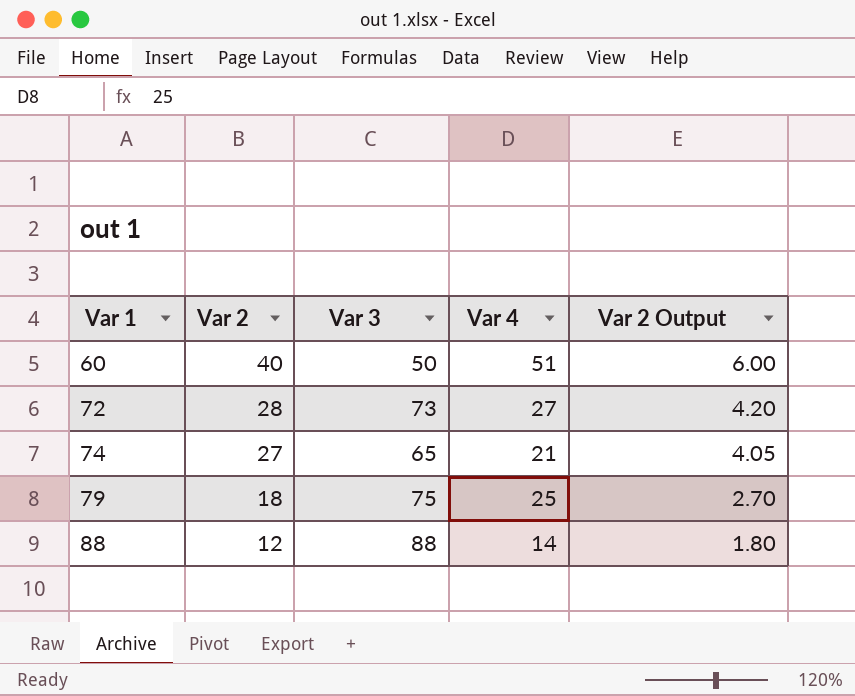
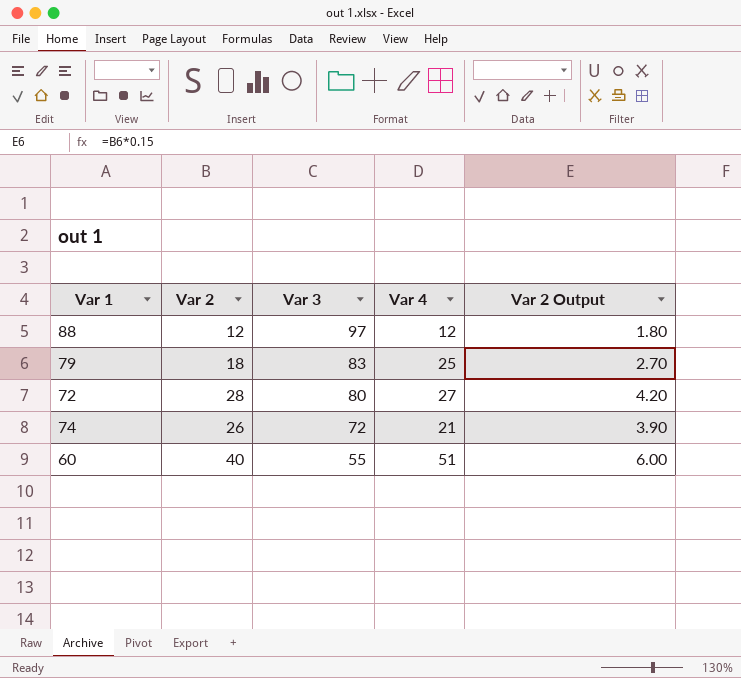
row order: Var 1 ascending -> Var 3 descending
88 | Var 3: 88 -> 97
88 | Var 4: 14 -> 12
79 | Var 3: 75 -> 83
72 | Var 3: 73 -> 80
74 | Var 2: 27 -> 26
74 | Var 3: 65 -> 72
74 | Var 2 Output: 4.05 -> 3.90
60 | Var 3: 50 -> 55

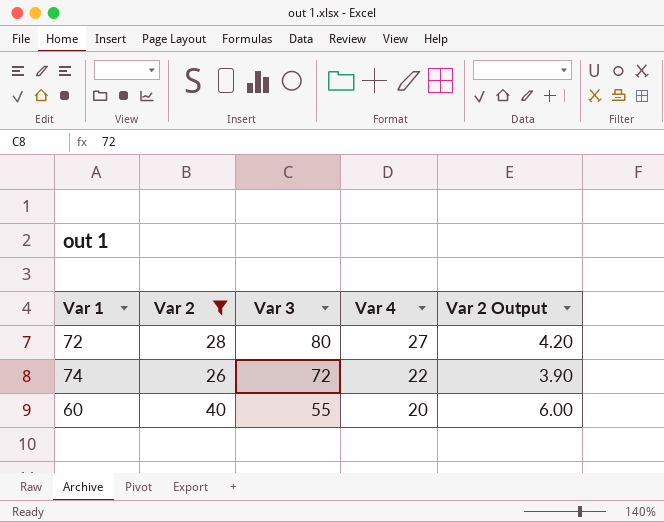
filter: none -> Var 2 >= 26
74 | Var 4: 21 -> 22
60 | Var 4: 51 -> 20

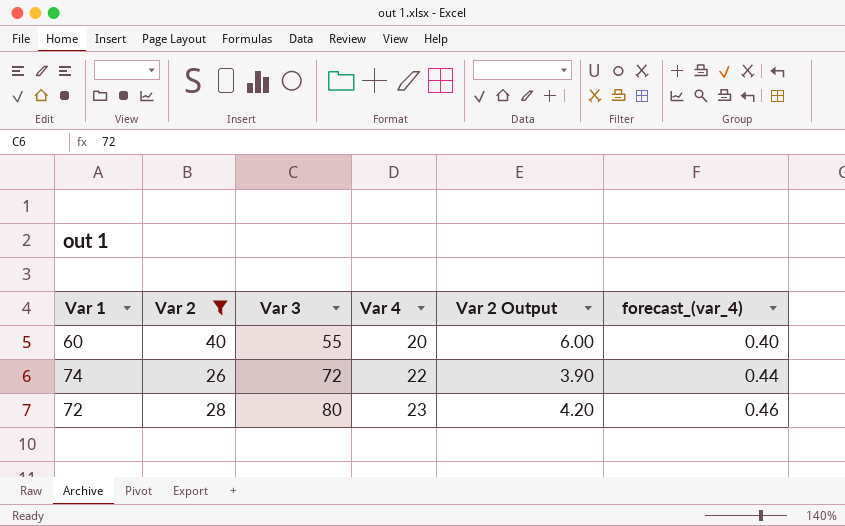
row order: Var 3 descending -> Var 3 ascending
column forecast_(var_4) | formula: none -> [Var 4] * 0.02
72 | Var 4: 27 -> 23

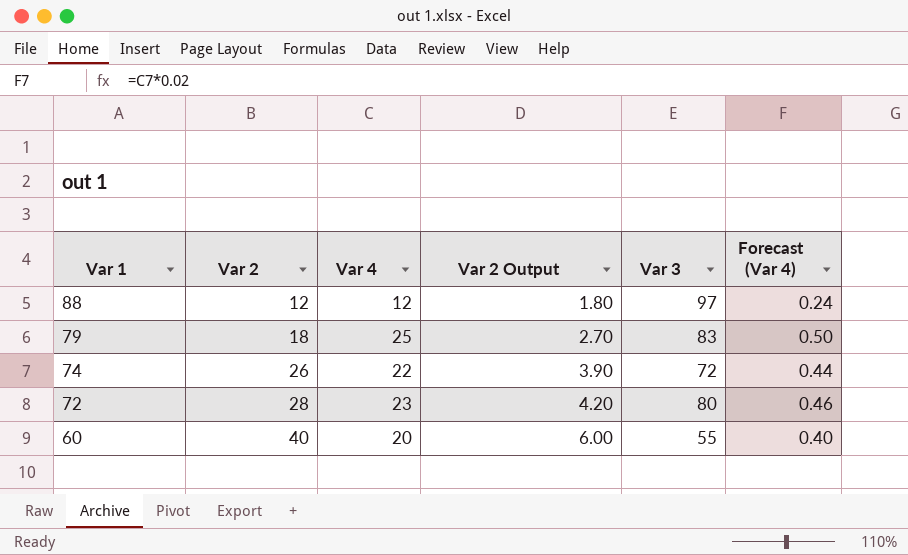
filter: Var 2 >= 26 -> none
row order: Var 3 ascending -> Var 1 descending
column Var 3 | position: 3 -> 5
column name: forecast_(var_4) -> Forecast (Var 4)

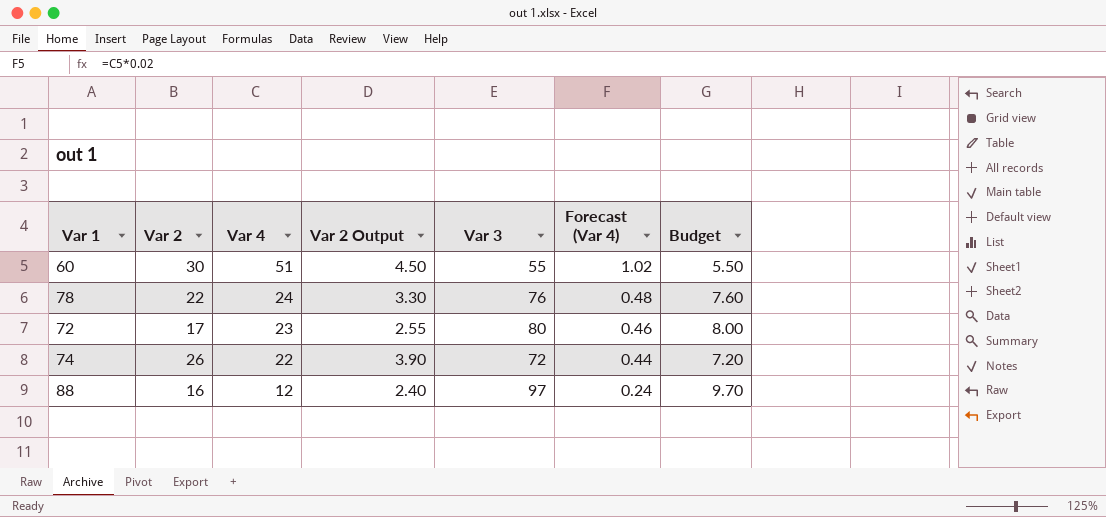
row order: Var 1 descending -> Var 4 descending
column Budget | formula: none -> [Var 3] * 0.1
row 79: 18 | 25 | 2.70 | 83 | 0.50 -> none
60 | Var 2: 40 -> 30
60 | Var 4: 20 -> 51
60 | Var 2 Output: 6.00 -> 4.50
60 | Forecast (Var 4): 0.40 -> 1.02
row 78: none -> 22 | 24 | 3.30 | 76 | 0.48 | 7.60
72 | Var 2: 28 -> 17
72 | Var 2 Output: 4.20 -> 2.55
88 | Var 2: 12 -> 16
88 | Var 2 Output: 1.80 -> 2.40

